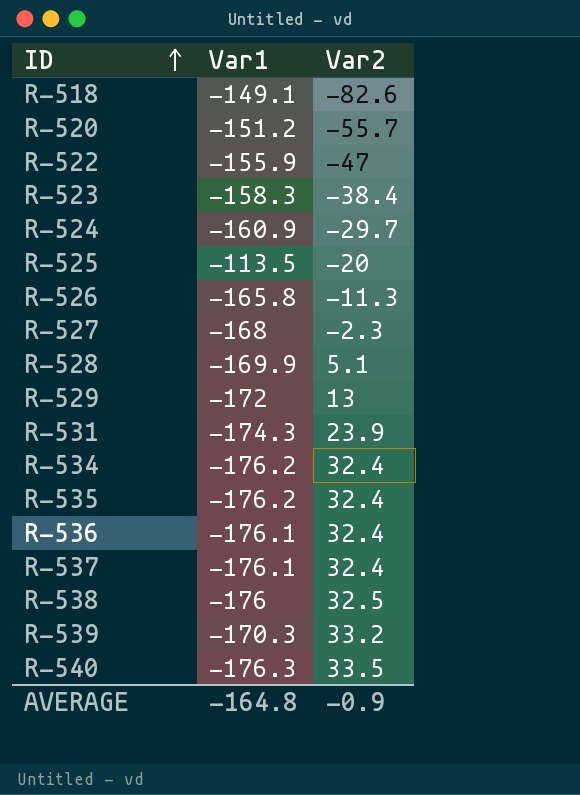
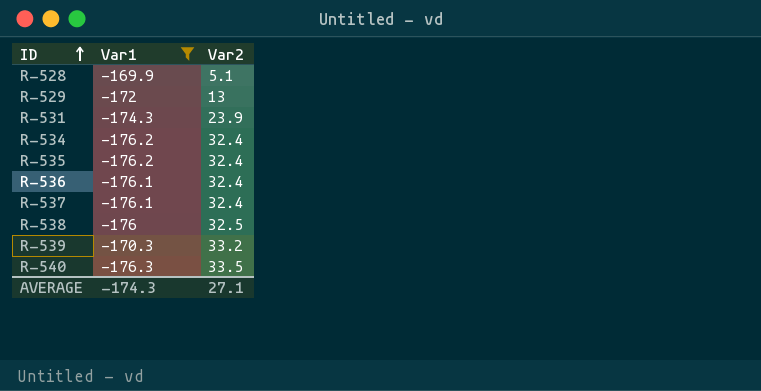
filter: none -> Var1 <= -169.9
AVERAGE | Var1: -164.8 -> -174.3
AVERAGE | Var2: -0.9 -> 27.1

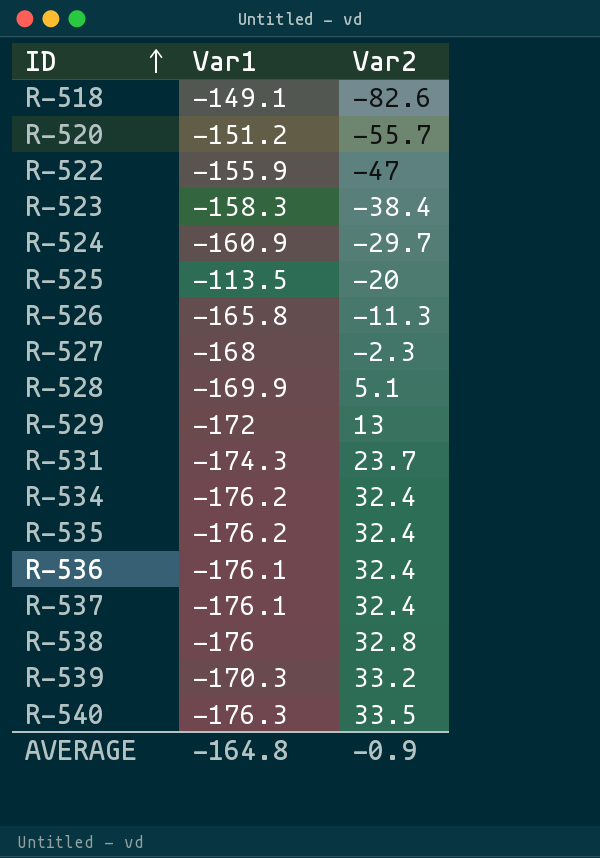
filter: Var1 <= -169.9 -> none
R-531 | Var2: 23.9 -> 23.7
R-538 | Var2: 32.5 -> 32.8
AVERAGE | Var1: -174.3 -> -164.8
AVERAGE | Var2: 27.1 -> -0.9

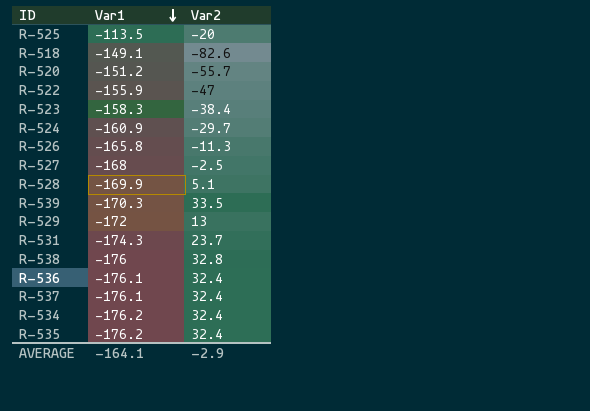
row order: ID ascending -> Var1 descending
row R-540: -176.3 | 33.5 -> none
R-527 | Var2: -2.3 -> -2.5
R-539 | Var2: 33.2 -> 33.5
AVERAGE | Var1: -164.8 -> -164.1
AVERAGE | Var2: -0.9 -> -2.9

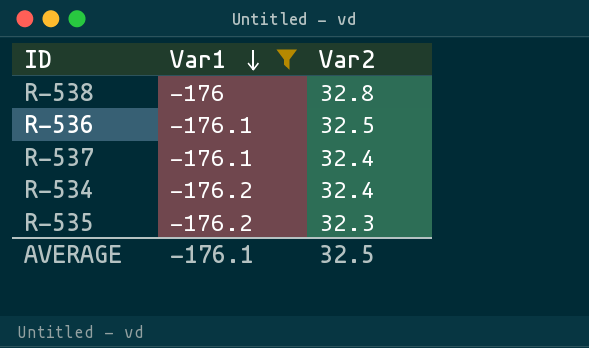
filter: none -> Var1 <= -176
R-536 | Var2: 32.4 -> 32.5
R-535 | Var2: 32.4 -> 32.3
AVERAGE | Var1: -164.1 -> -176.1
AVERAGE | Var2: -2.9 -> 32.5

